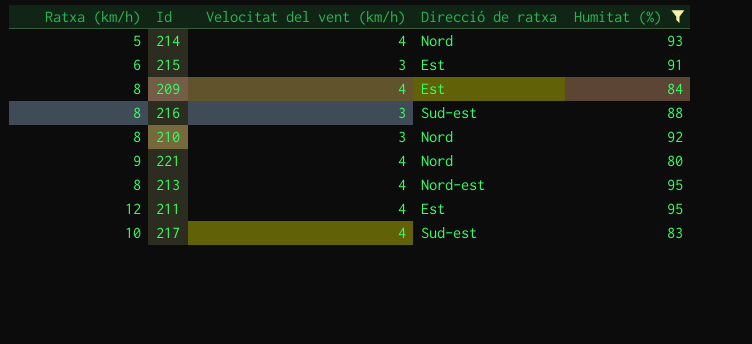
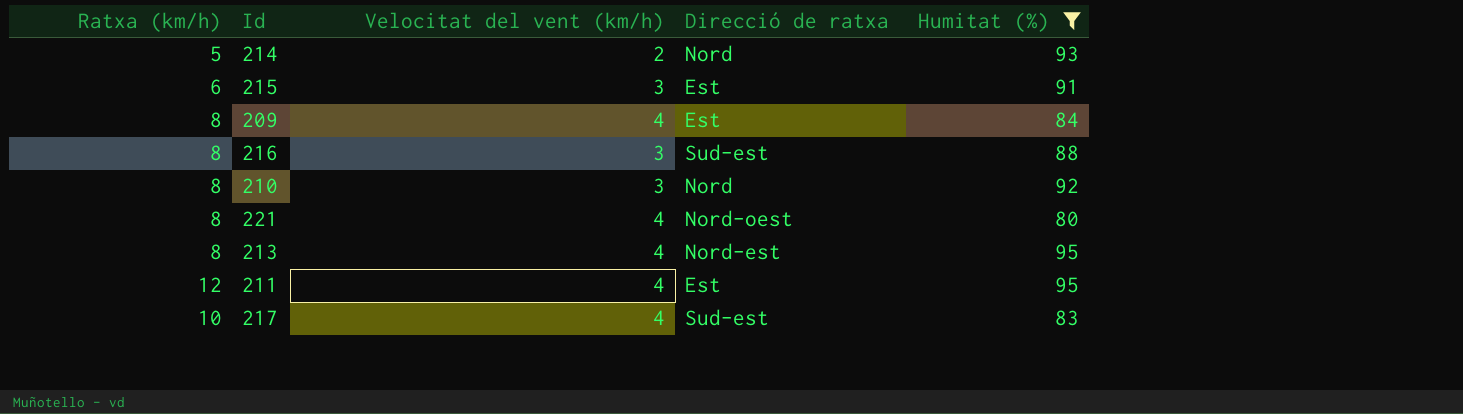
214 | Velocitat del vent (km/h): 4 -> 2
221 | Ratxa (km/h): 9 -> 8
221 | Direcció de ratxa: Nord -> Nord-oest

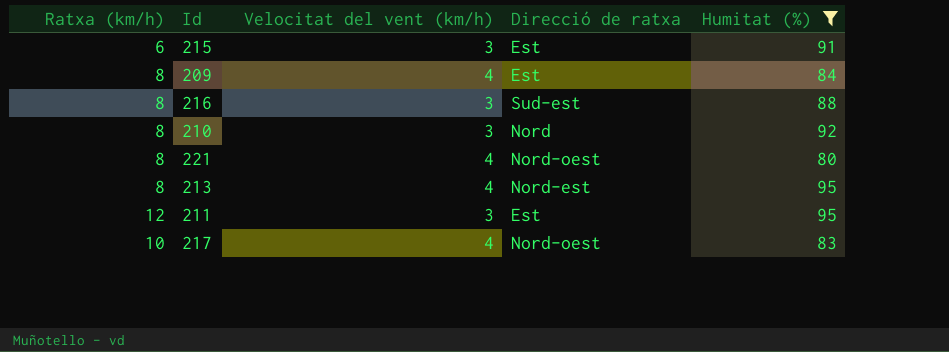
row 214: 5 | 2 | Nord | 93 -> none
211 | Velocitat del vent (km/h): 4 -> 3
217 | Direcció de ratxa: Sud-est -> Nord-oest

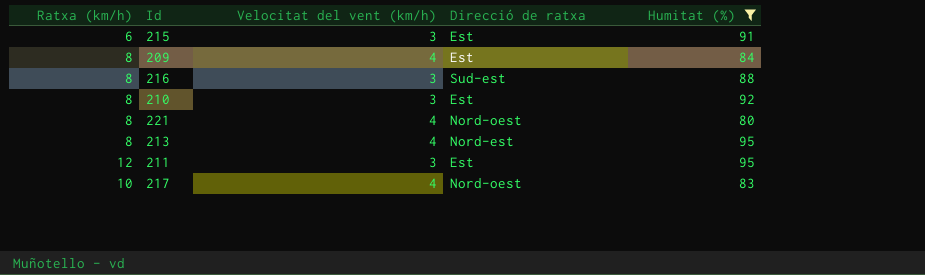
210 | Direcció de ratxa: Nord -> Est

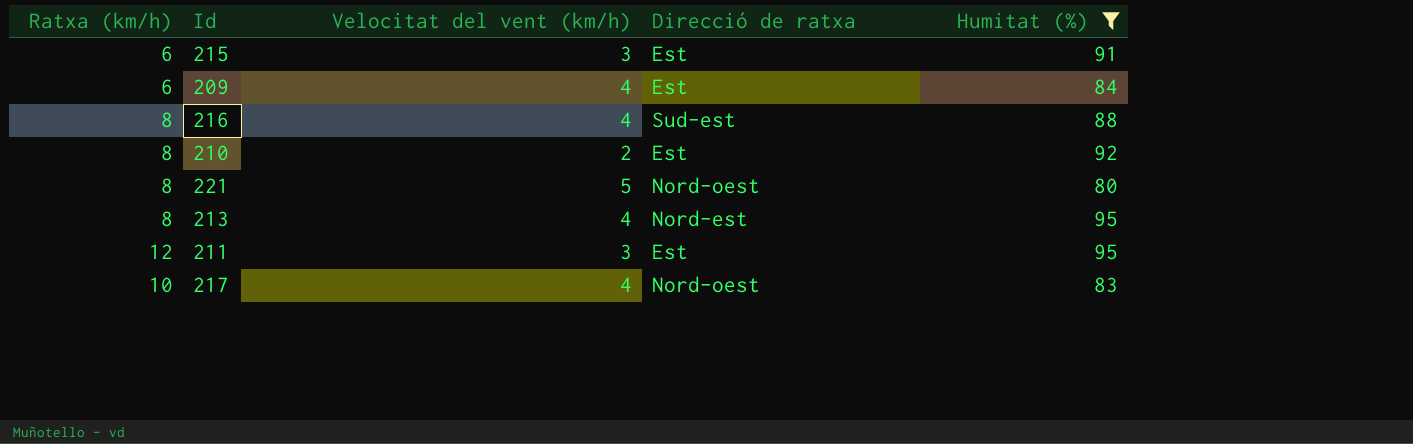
209 | Ratxa (km/h): 8 -> 6
216 | Velocitat del vent (km/h): 3 -> 4
210 | Velocitat del vent (km/h): 3 -> 2
221 | Velocitat del vent (km/h): 4 -> 5

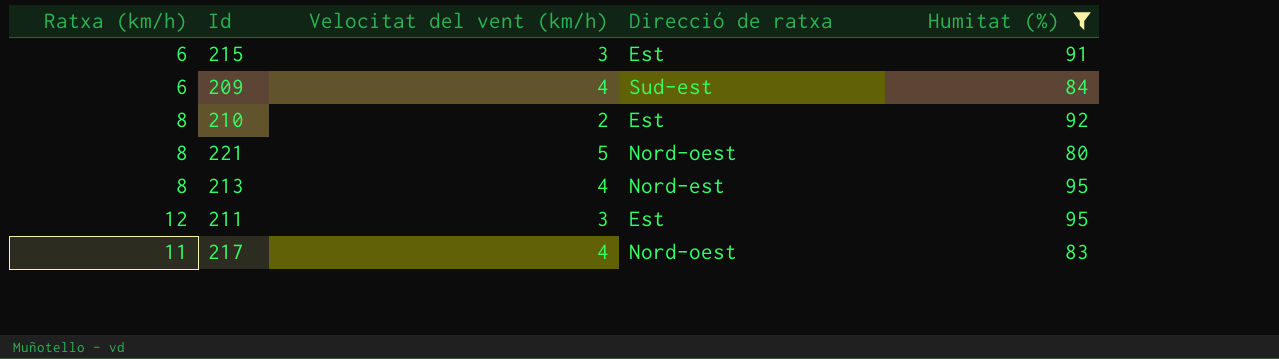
row 216: 8 | 4 | Sud-est | 88 -> none
209 | Direcció de ratxa: Est -> Sud-est
217 | Ratxa (km/h): 10 -> 11

